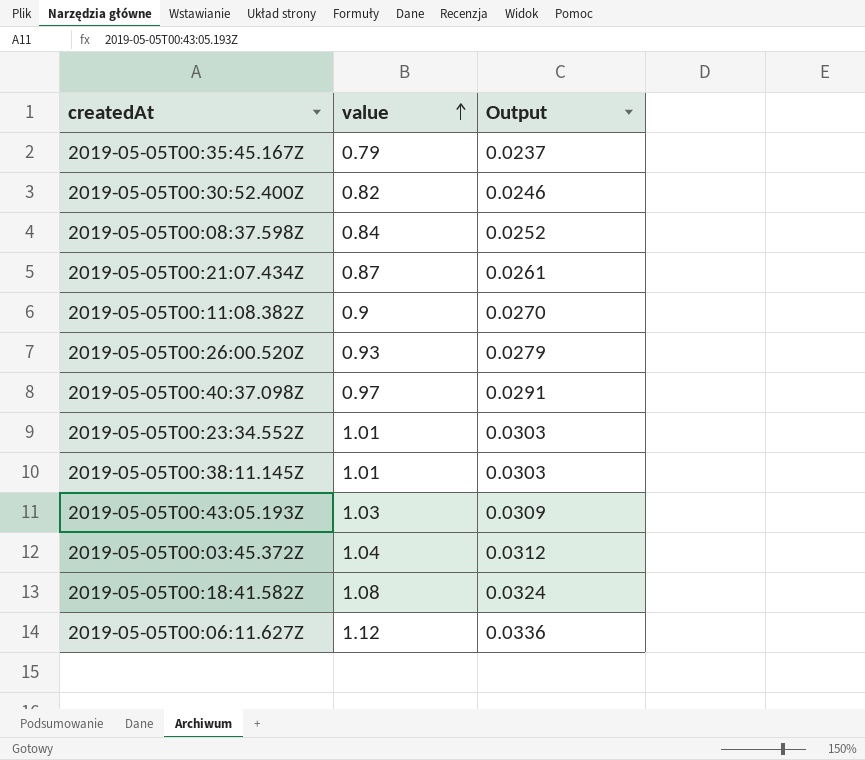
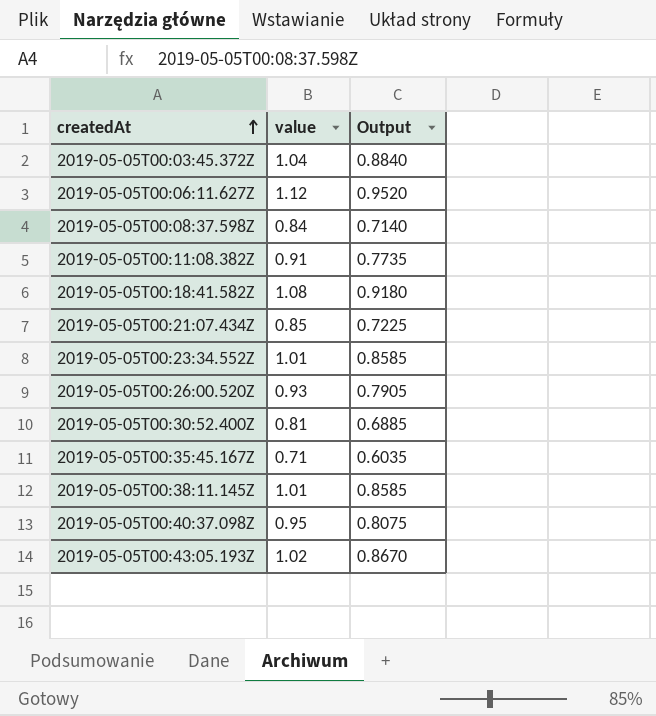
row order: value ascending -> createdAt ascending
column Output | formula: [value] * 0.03 -> [value] * 0.85
2019-05-05T00:11:08.382Z | value: 0.9 -> 0.91
2019-05-05T00:21:07.434Z | value: 0.87 -> 0.85
2019-05-05T00:30:52.400Z | value: 0.82 -> 0.81
2019-05-05T00:35:45.167Z | value: 0.79 -> 0.71
2019-05-05T00:40:37.098Z | value: 0.97 -> 0.95
2019-05-05T00:43:05.193Z | value: 1.03 -> 1.02

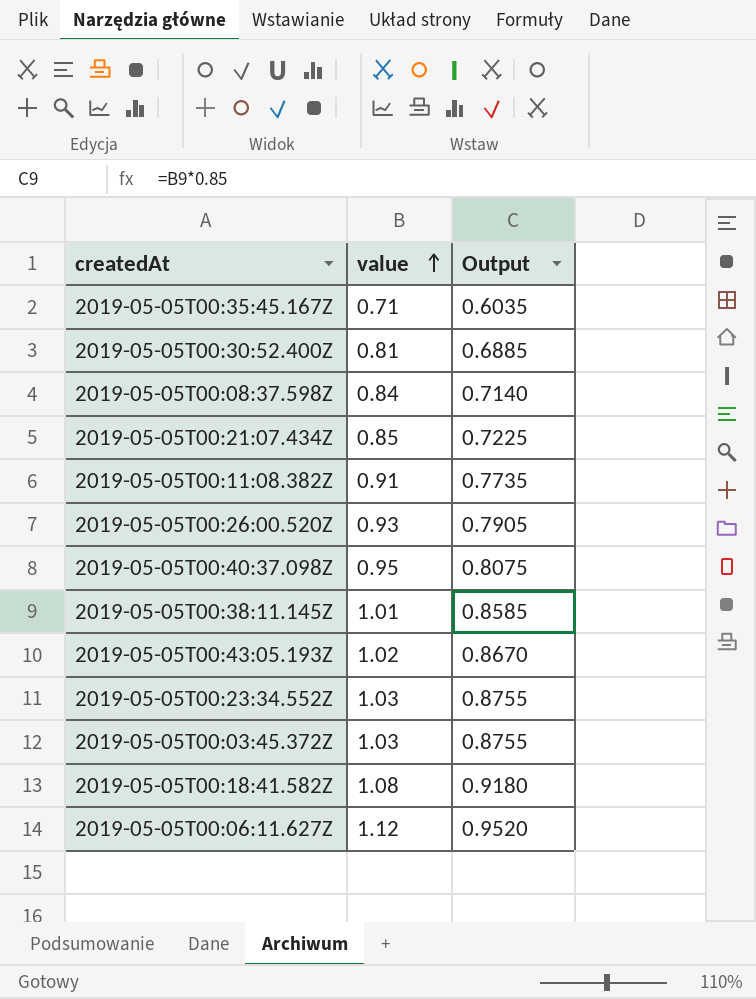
row order: createdAt ascending -> value ascending
2019-05-05T00:23:34.552Z | value: 1.01 -> 1.03
2019-05-05T00:23:34.552Z | Output: 0.8585 -> 0.8755
2019-05-05T00:03:45.372Z | value: 1.04 -> 1.03
2019-05-05T00:03:45.372Z | Output: 0.8840 -> 0.8755

